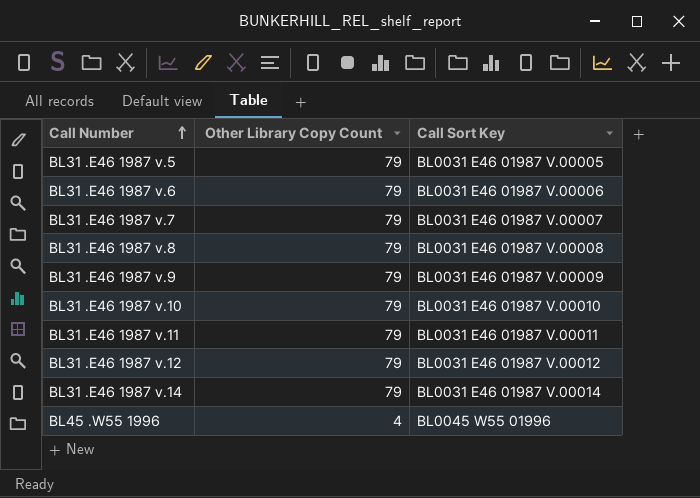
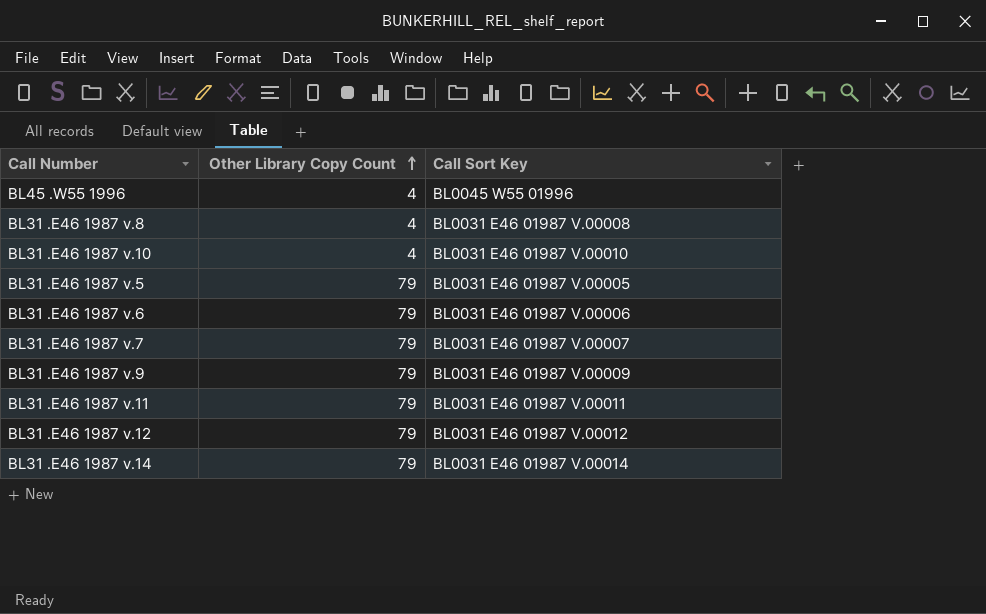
row order: Call Number ascending -> Other Library Copy Count ascending
BL31 .E46 1987 v.8 | Other Library Copy Count: 79 -> 4
BL31 .E46 1987 v.10 | Other Library Copy Count: 79 -> 4

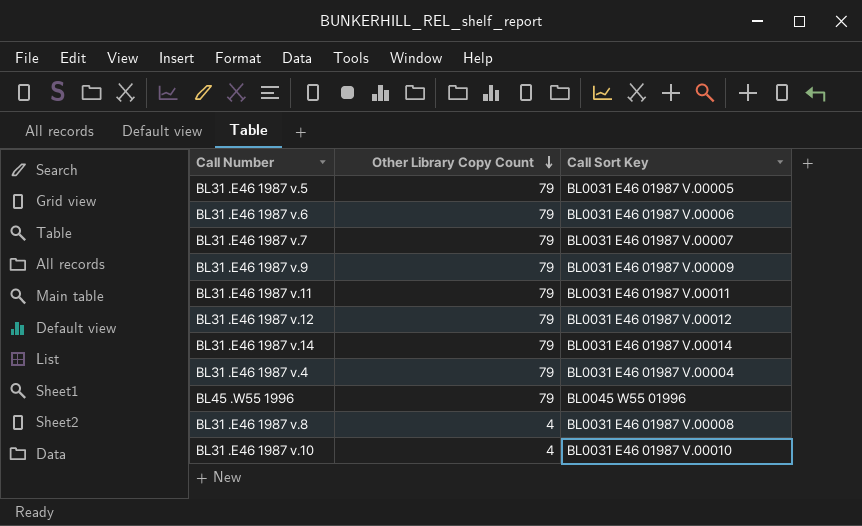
row order: Other Library Copy Count ascending -> Other Library Copy Count descending
row BL31 .E46 1987 v.4: none -> 79 | BL0031 E46 01987 V.00004
BL45 .W55 1996 | Other Library Copy Count: 4 -> 79

